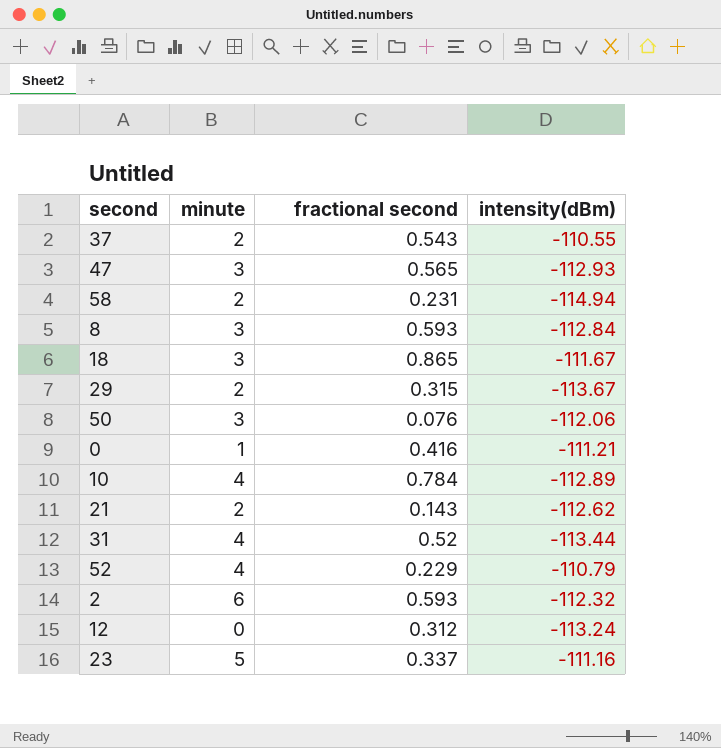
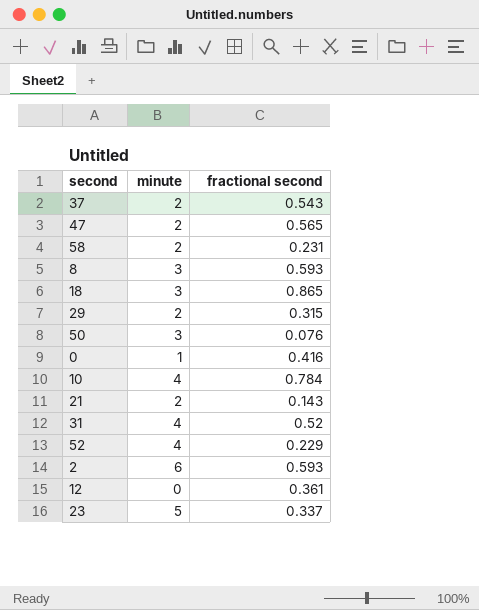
column intensity(dBm) | position: 4 -> none
47 | minute: 3 -> 2
12 | fractional second: 0.312 -> 0.361

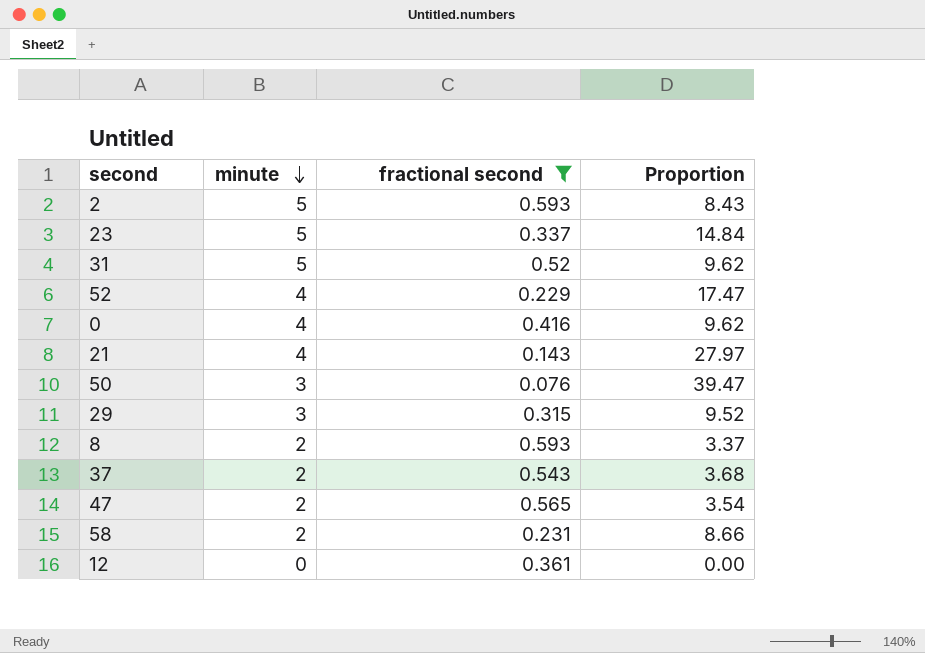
filter: none -> fractional second <= 0.593
row order: none -> minute descending
column Proportion | formula: none -> [minute] / [fractional second]
2 | minute: 6 -> 5
31 | minute: 4 -> 5
0 | minute: 1 -> 4
21 | minute: 2 -> 4
29 | minute: 2 -> 3
8 | minute: 3 -> 2

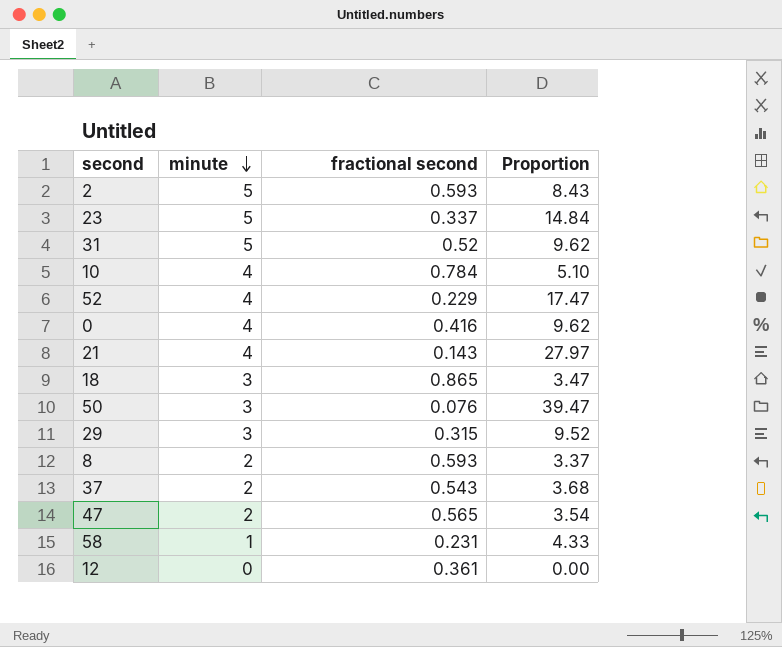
filter: fractional second <= 0.593 -> none
58 | minute: 2 -> 1
58 | Proportion: 8.66 -> 4.33

